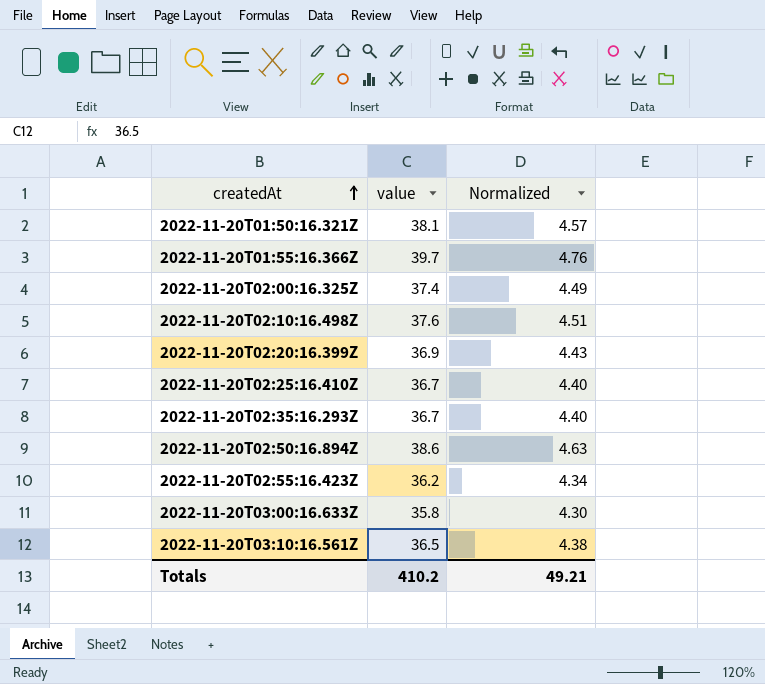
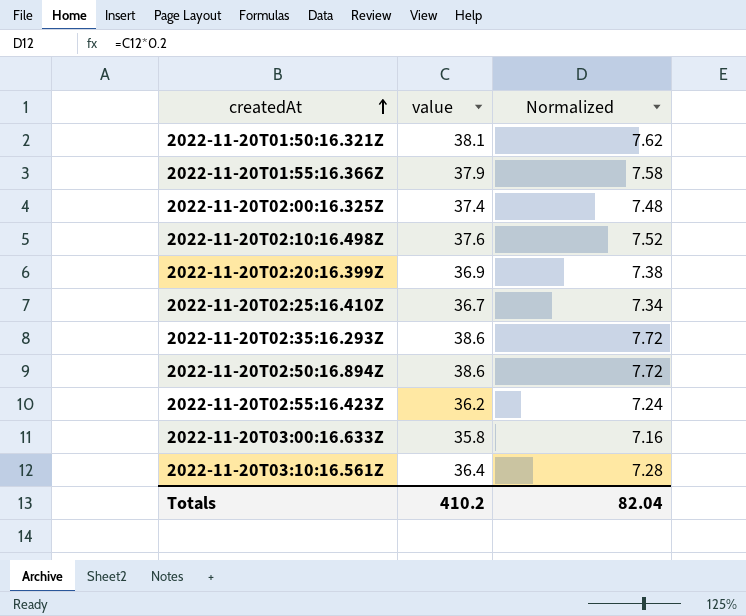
column Normalized | formula: [value] * 0.12 -> [value] * 0.2
2022-11-20T01:55:16.366Z | value: 39.7 -> 37.9
2022-11-20T02:35:16.293Z | value: 36.7 -> 38.6
2022-11-20T03:10:16.561Z | value: 36.5 -> 36.4
Totals | Normalized: 49.21 -> 82.04

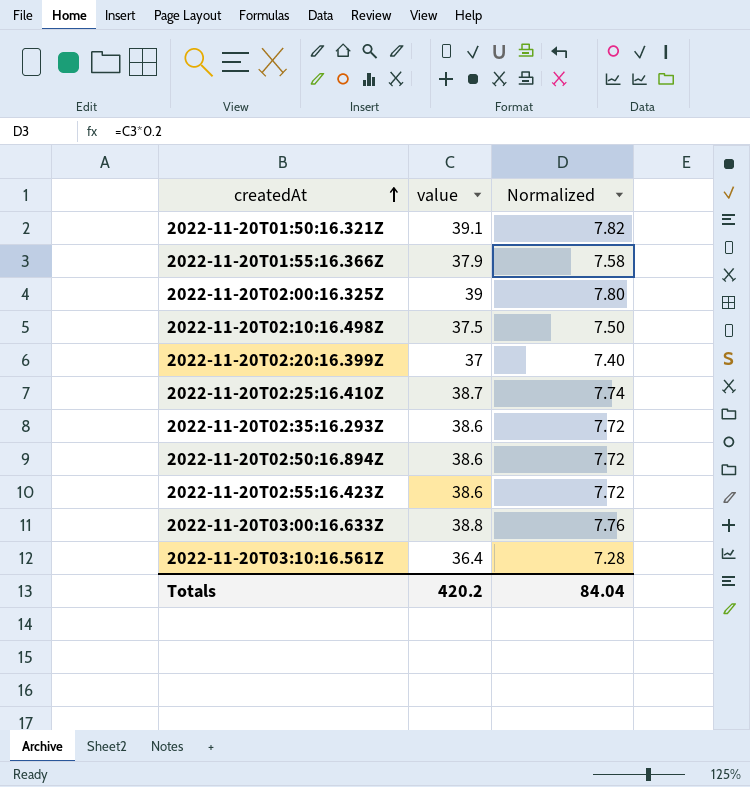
2022-11-20T01:50:16.321Z | value: 38.1 -> 39.1
2022-11-20T01:50:16.321Z | Normalized: 7.62 -> 7.82
2022-11-20T02:00:16.325Z | value: 37.4 -> 39
2022-11-20T02:00:16.325Z | Normalized: 7.48 -> 7.80
2022-11-20T02:10:16.498Z | value: 37.6 -> 37.5
2022-11-20T02:10:16.498Z | Normalized: 7.52 -> 7.50
2022-11-20T02:20:16.399Z | value: 36.9 -> 37
2022-11-20T02:20:16.399Z | Normalized: 7.38 -> 7.40
2022-11-20T02:25:16.410Z | value: 36.7 -> 38.7
2022-11-20T02:25:16.410Z | Normalized: 7.34 -> 7.74
2022-11-20T02:55:16.423Z | value: 36.2 -> 38.6
2022-11-20T02:55:16.423Z | Normalized: 7.24 -> 7.72
2022-11-20T03:00:16.633Z | value: 35.8 -> 38.8
2022-11-20T03:00:16.633Z | Normalized: 7.16 -> 7.76
Totals | value: 410.2 -> 420.2
Totals | Normalized: 82.04 -> 84.04

